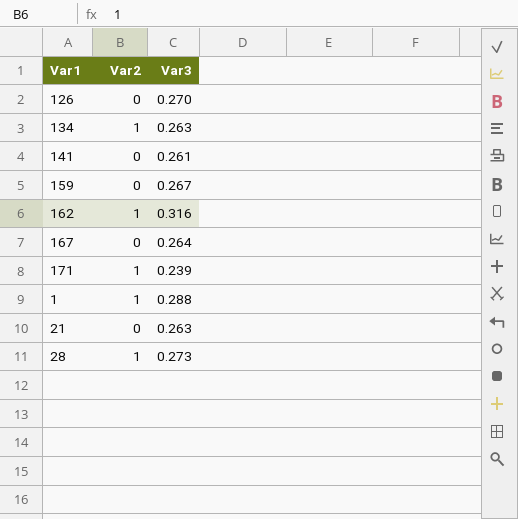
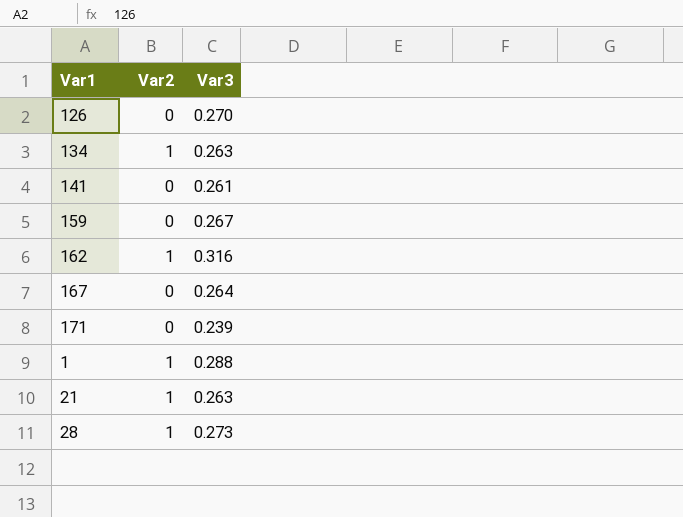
171 | Var2: 1 -> 0
21 | Var2: 0 -> 1

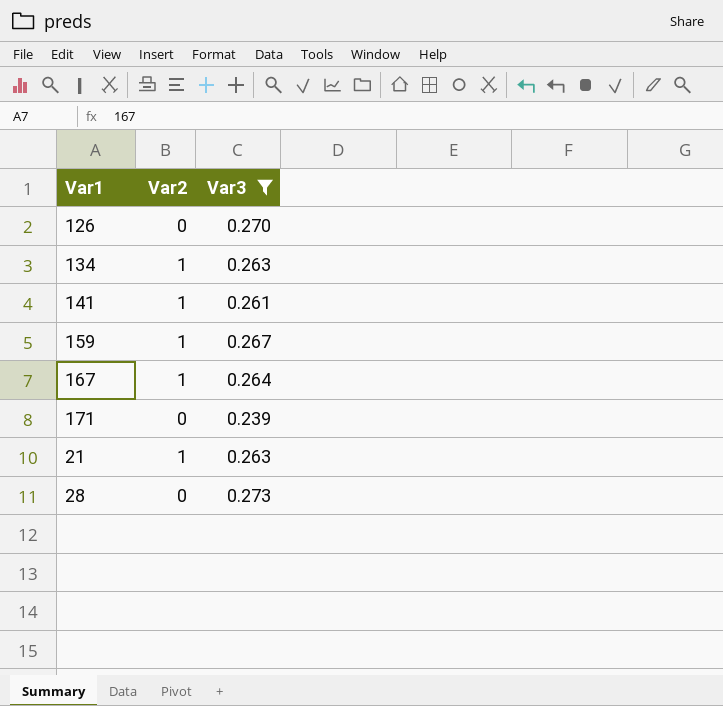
filter: none -> Var3 <= 0.273
141 | Var2: 0 -> 1
159 | Var2: 0 -> 1
167 | Var2: 0 -> 1
28 | Var2: 1 -> 0

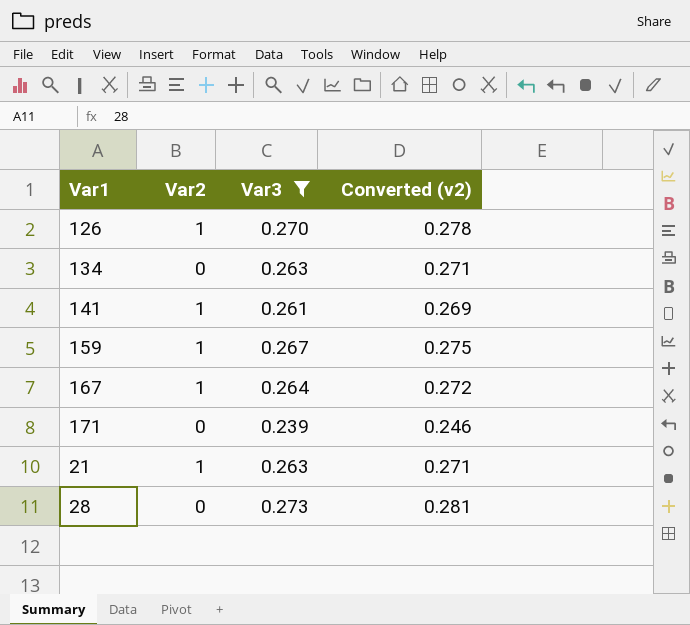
column Converted (v2) | formula: none -> [Var3] * 1.03
126 | Var2: 0 -> 1
134 | Var2: 1 -> 0

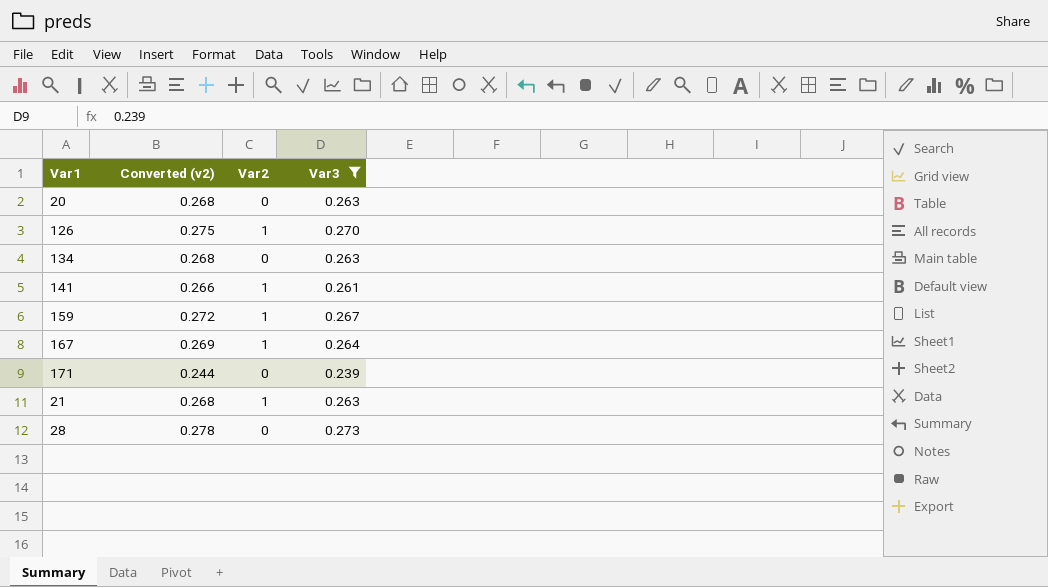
column Converted (v2) | formula: [Var3] * 1.03 -> [Var3] * 1.02
column Converted (v2) | position: 4 -> 2
row 20: none -> 0.268 | 0 | 0.263

